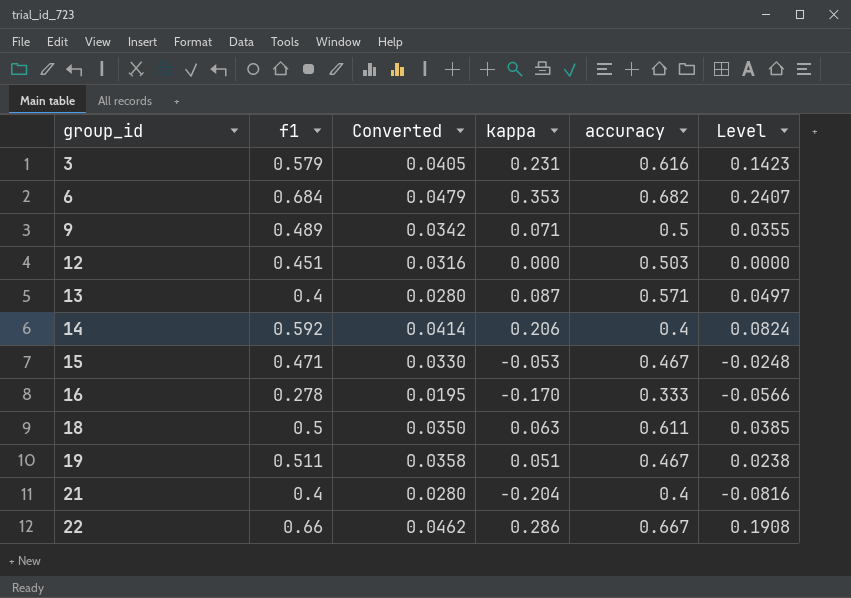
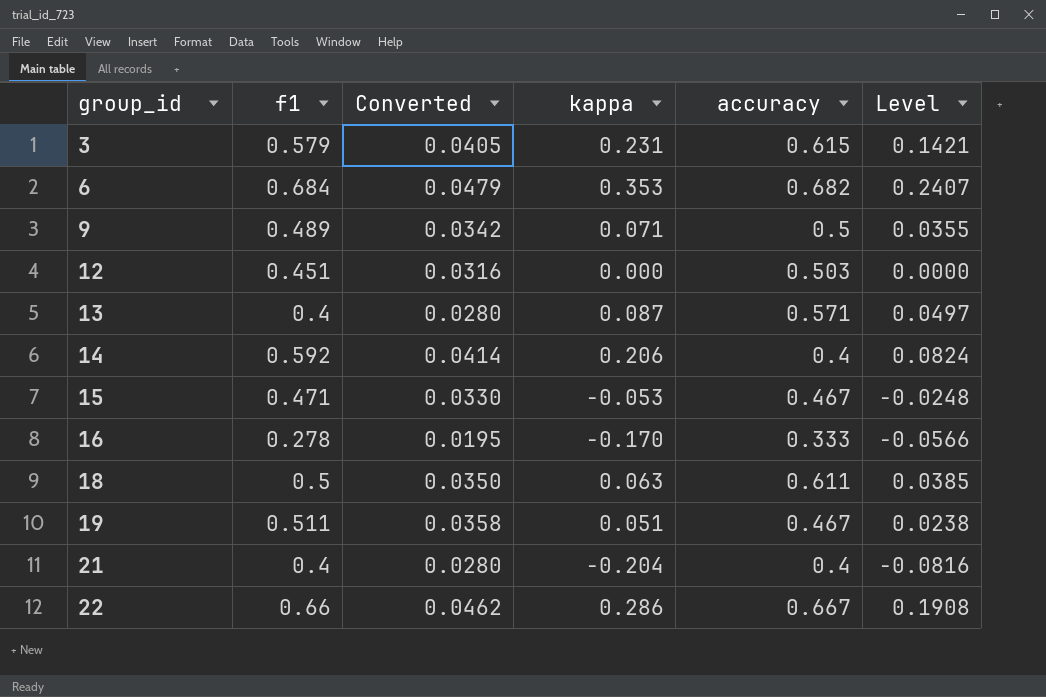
3 | accuracy: 0.616 -> 0.615
3 | Level: 0.1423 -> 0.1421

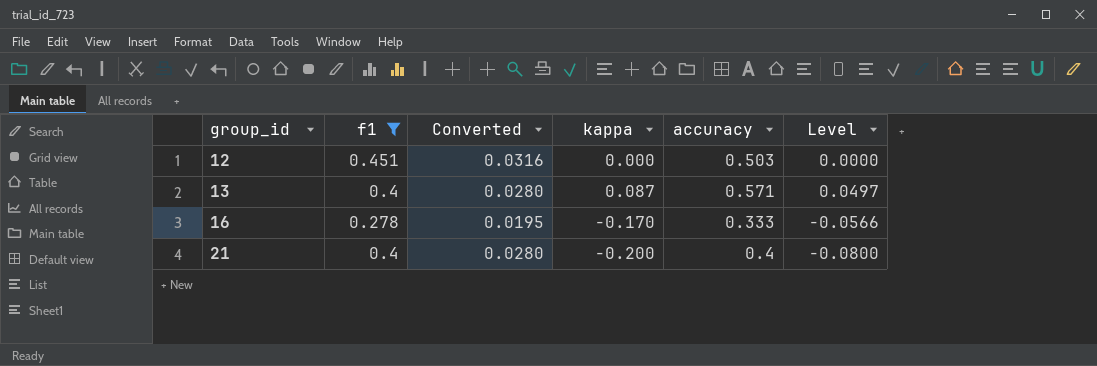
filter: none -> f1 <= 0.451
21 | kappa: -0.204 -> -0.200
21 | Level: -0.0816 -> -0.0800

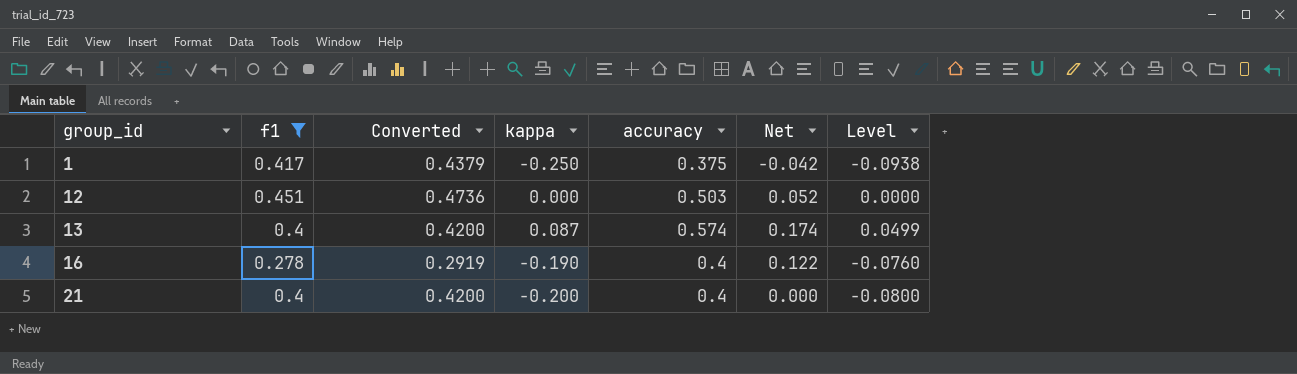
column Converted | formula: [f1] * 0.07 -> [f1] * 1.05
column Net | formula: none -> [accuracy] - [f1]
row 1: none -> 0.417 | 0.4379 | -0.250 | 0.375 | -0.042 | -0.0938
13 | accuracy: 0.571 -> 0.574
13 | Level: 0.0497 -> 0.0499
16 | kappa: -0.170 -> -0.190
16 | accuracy: 0.333 -> 0.4
16 | Level: -0.0566 -> -0.0760

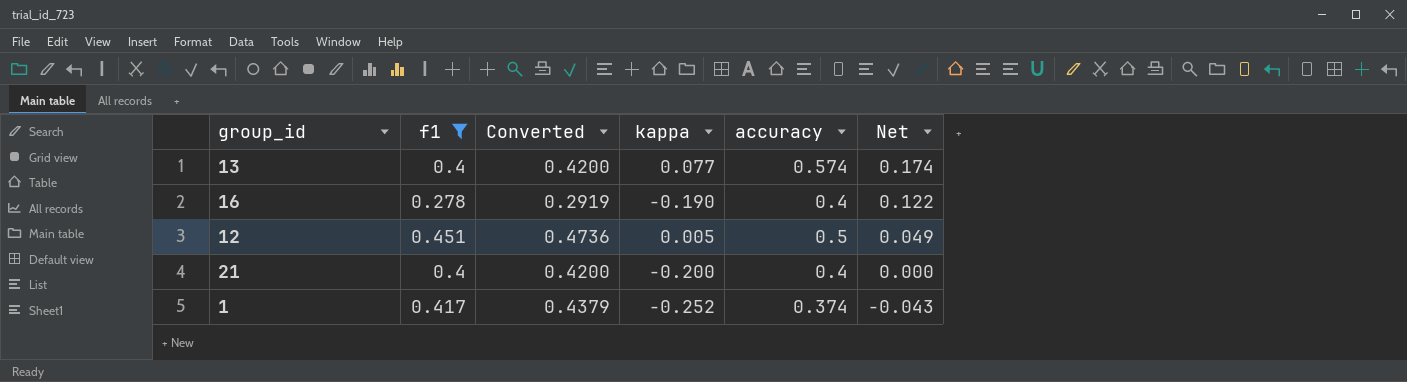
row order: group_id ascending -> Net descending
column Level | formula: [kappa] * [accuracy] -> none
13 | kappa: 0.087 -> 0.077
12 | kappa: 0.000 -> 0.005
12 | accuracy: 0.503 -> 0.5
12 | Net: 0.052 -> 0.049
1 | kappa: -0.250 -> -0.252
1 | accuracy: 0.375 -> 0.374
1 | Net: -0.042 -> -0.043

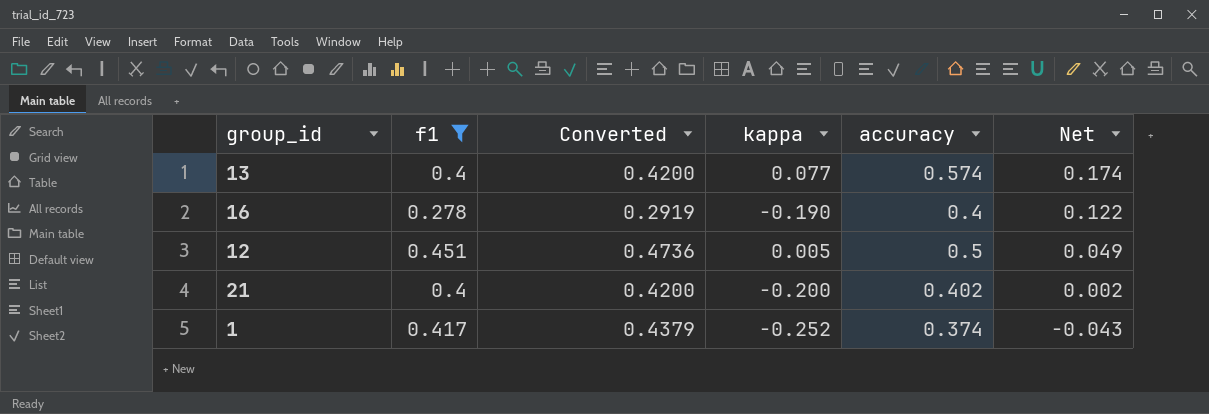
21 | accuracy: 0.4 -> 0.402
21 | Net: 0.000 -> 0.002

